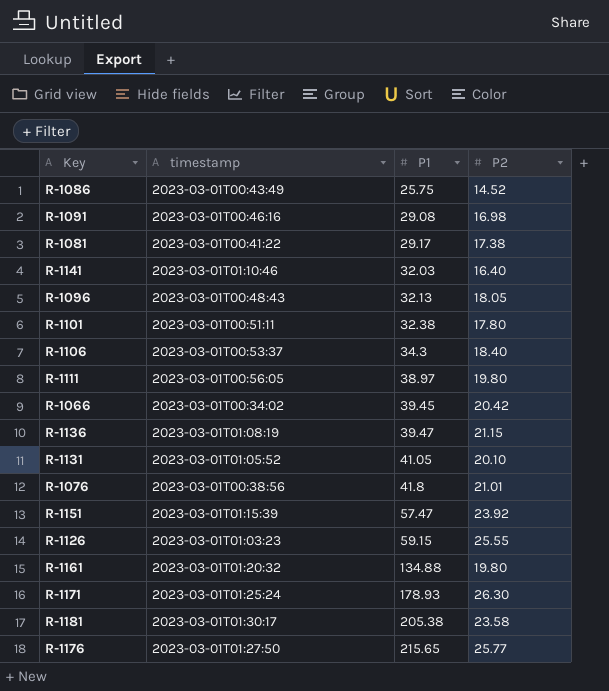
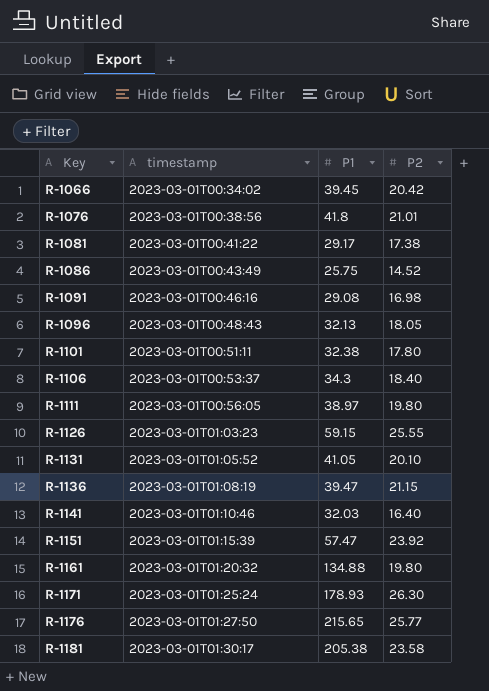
row order: P1 ascending -> Key ascending

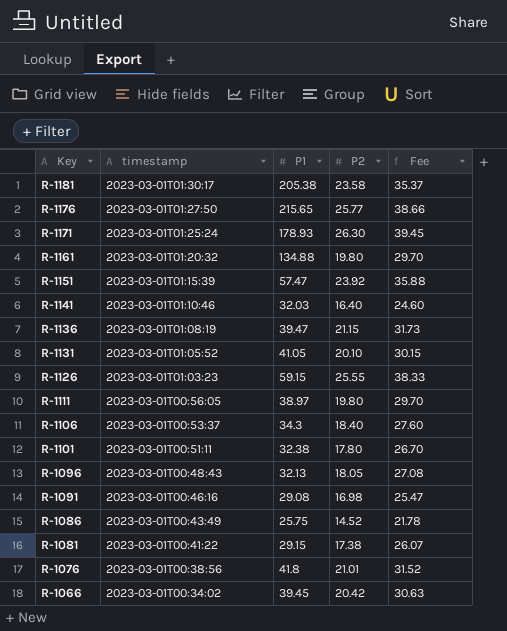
row order: Key ascending -> Key descending
column Fee | formula: none -> [P2] * 1.5
R-1081 | P1: 29.17 -> 29.15

